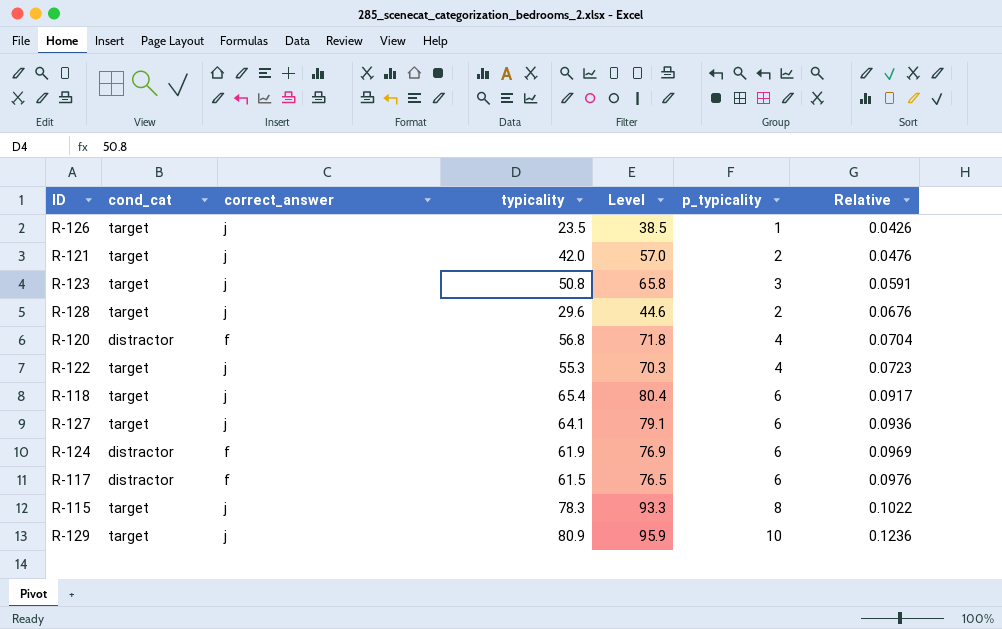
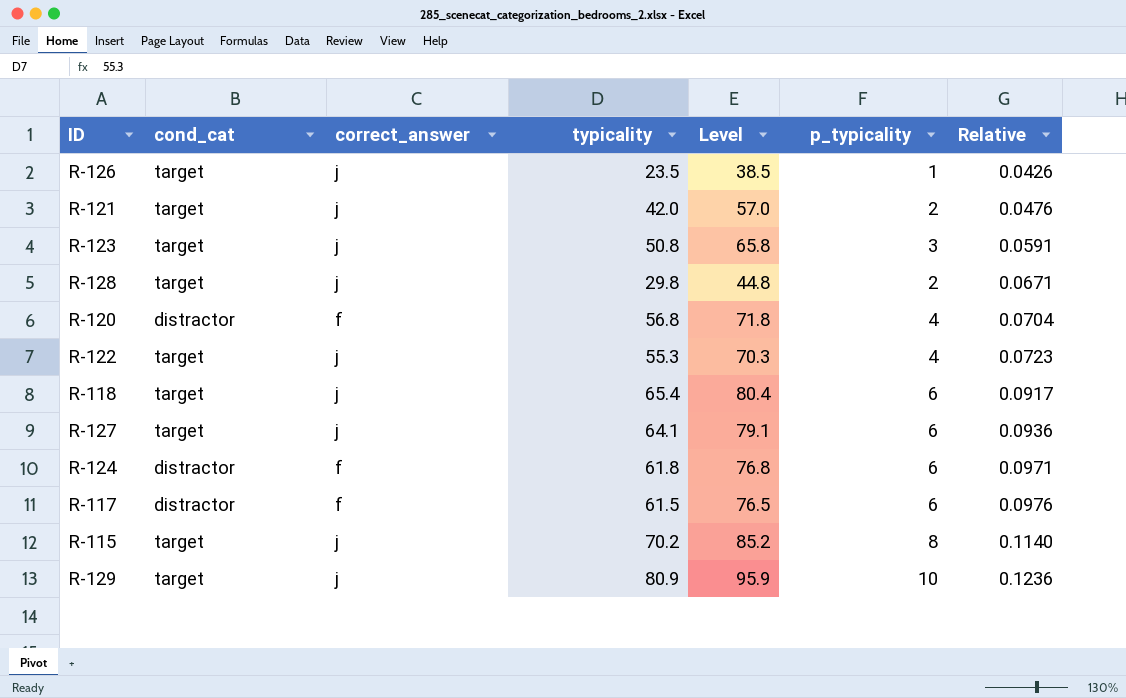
R-128 | typicality: 29.6 -> 29.8
R-128 | Level: 44.6 -> 44.8
R-128 | Relative: 0.0676 -> 0.0671
R-124 | typicality: 61.9 -> 61.8
R-124 | Level: 76.9 -> 76.8
R-124 | Relative: 0.0969 -> 0.0971
R-115 | typicality: 78.3 -> 70.2
R-115 | Level: 93.3 -> 85.2
R-115 | Relative: 0.1022 -> 0.1140

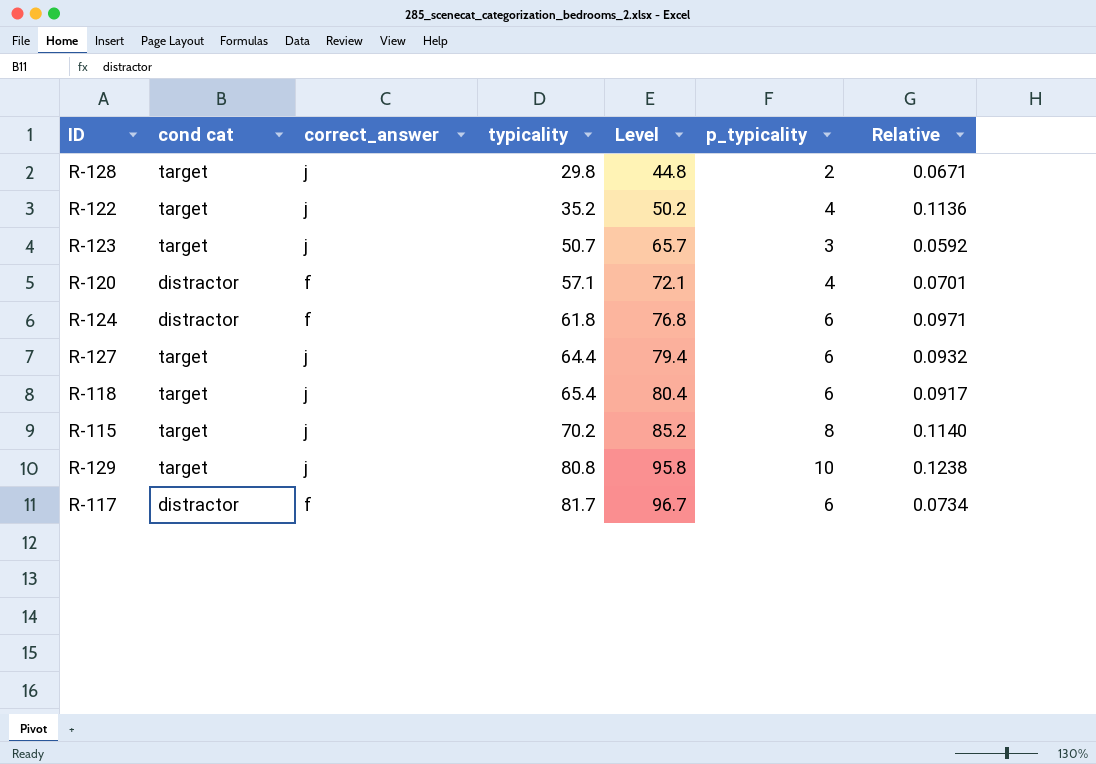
row order: Relative ascending -> typicality ascending
column name: cond_cat -> cond cat
row R-126: target | j | 23.5 | 38.5 | 1 | 0.0426 -> none
row R-121: target | j | 42.0 | 57.0 | 2 | 0.0476 -> none
R-122 | typicality: 55.3 -> 35.2
R-122 | Level: 70.3 -> 50.2
R-122 | Relative: 0.0723 -> 0.1136
R-123 | typicality: 50.8 -> 50.7
R-123 | Level: 65.8 -> 65.7
R-123 | Relative: 0.0591 -> 0.0592
R-120 | typicality: 56.8 -> 57.1
R-120 | Level: 71.8 -> 72.1
R-120 | Relative: 0.0704 -> 0.0701
R-127 | typicality: 64.1 -> 64.4
R-127 | Level: 79.1 -> 79.4
R-127 | Relative: 0.0936 -> 0.0932
R-129 | typicality: 80.9 -> 80.8
R-129 | Level: 95.9 -> 95.8
R-129 | Relative: 0.1236 -> 0.1238
R-117 | typicality: 61.5 -> 81.7
R-117 | Level: 76.5 -> 96.7
R-117 | Relative: 0.0976 -> 0.0734

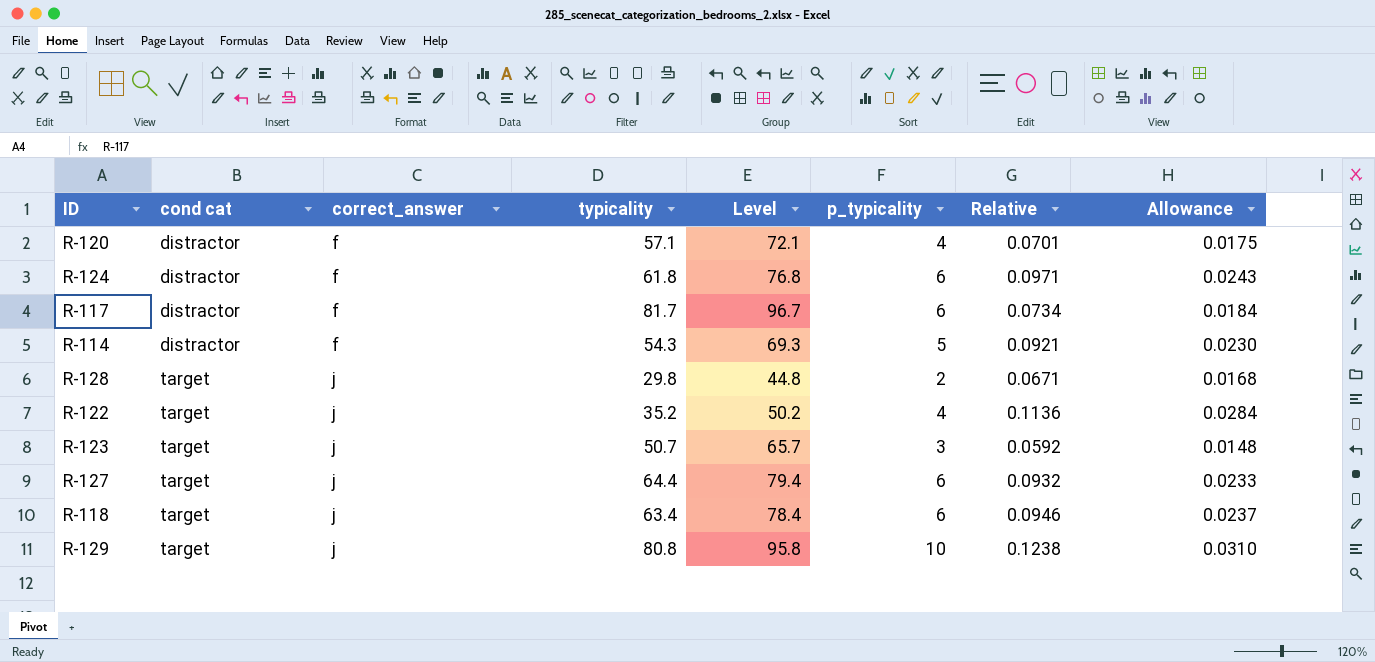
row order: typicality ascending -> cond cat ascending
column Allowance | formula: none -> [Relative] * 0.25
row R-115: target | j | 70.2 | 85.2 | 8 | 0.1140 -> none
row R-114: none -> distractor | f | 54.3 | 69.3 | 5 | 0.0921 | 0.0230
R-118 | typicality: 65.4 -> 63.4
R-118 | Level: 80.4 -> 78.4
R-118 | Relative: 0.0917 -> 0.0946

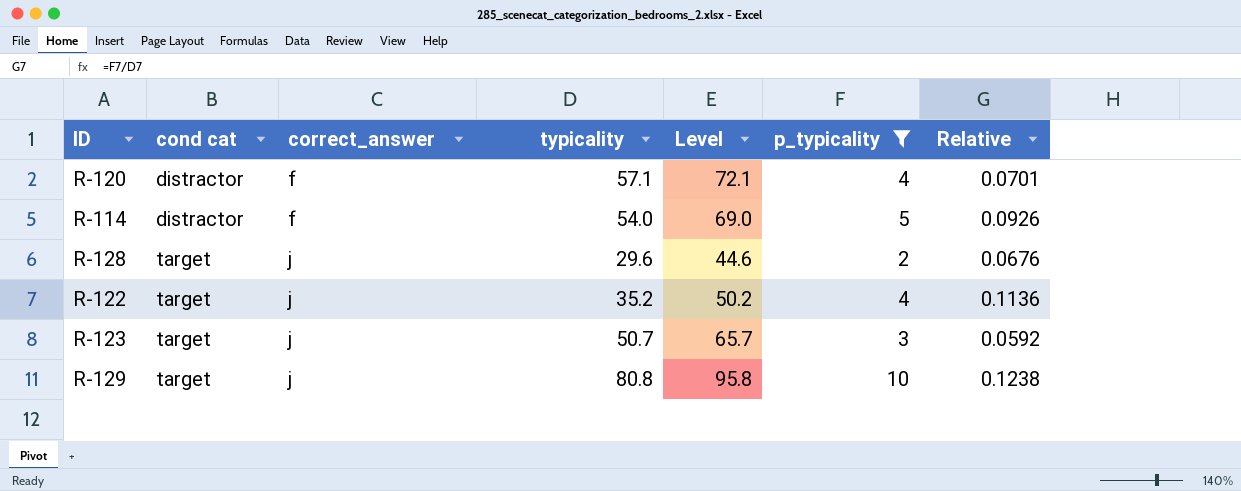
filter: none -> p_typicality != 6
column Allowance | formula: [Relative] * 0.25 -> none
R-114 | typicality: 54.3 -> 54.0
R-114 | Level: 69.3 -> 69.0
R-114 | Relative: 0.0921 -> 0.0926
R-128 | typicality: 29.8 -> 29.6
R-128 | Level: 44.8 -> 44.6
R-128 | Relative: 0.0671 -> 0.0676

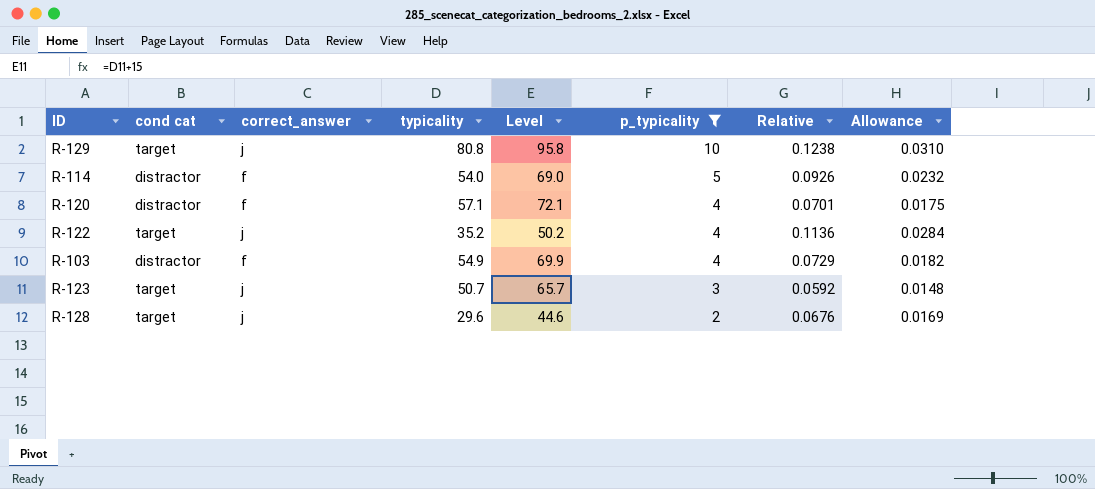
row order: cond cat ascending -> p_typicality descending
column Allowance | formula: none -> [Relative] * 0.25
row R-103: none -> distractor | f | 54.9 | 69.9 | 4 | 0.0729 | 0.0182

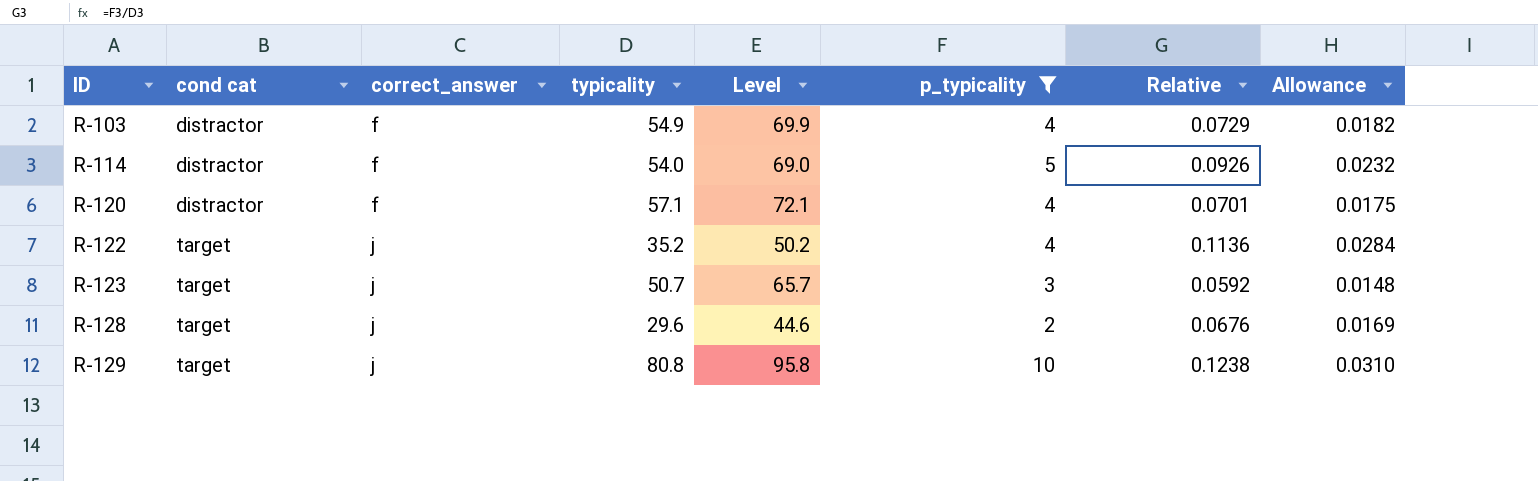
row order: p_typicality descending -> ID ascending

